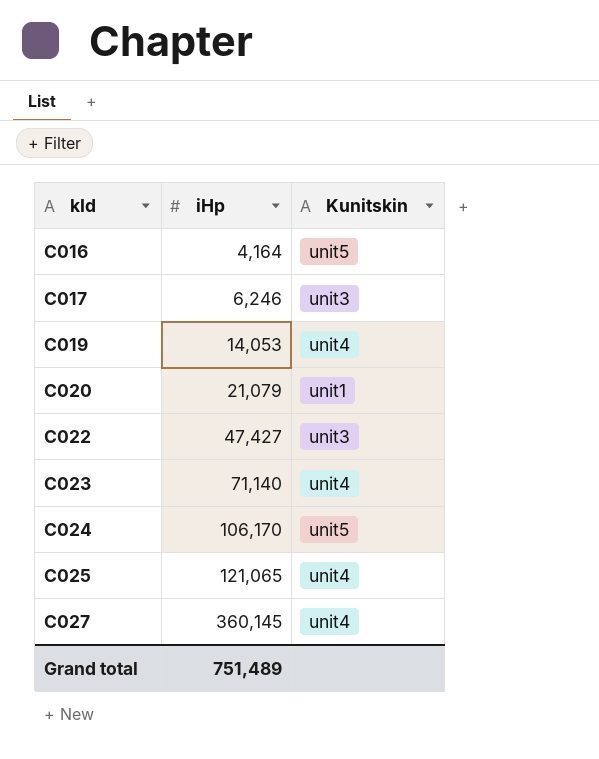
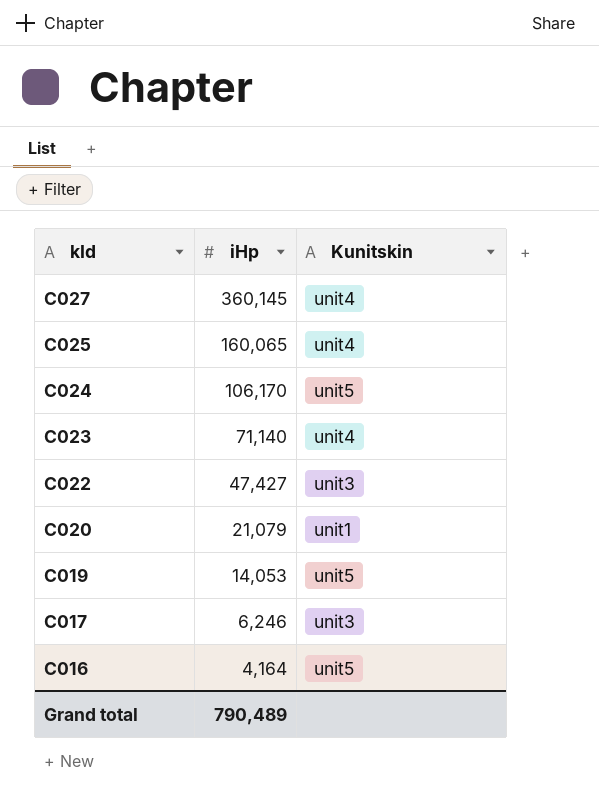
row order: kId ascending -> kId descending
C025 | iHp: 121,065 -> 160,065
C019 | Kunitskin: unit4 -> unit5
Grand total | iHp: 751,489 -> 790,489

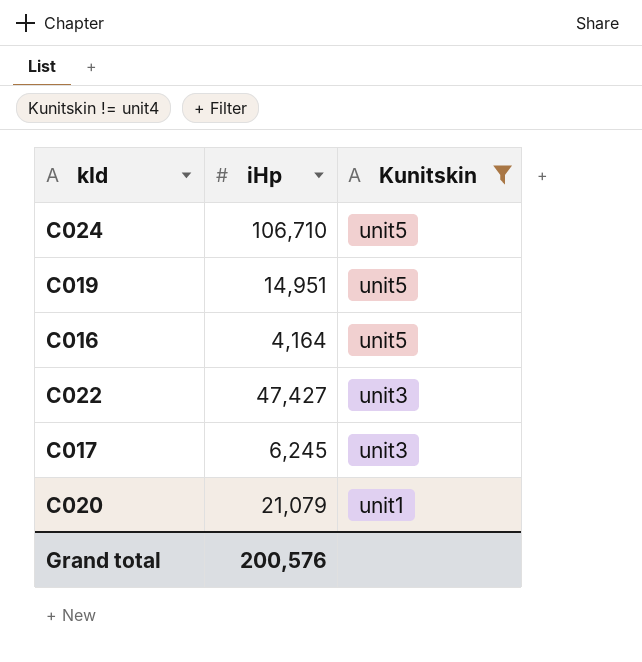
filter: none -> Kunitskin != unit4
row order: kId descending -> Kunitskin descending
C024 | iHp: 106,170 -> 106,710
C019 | iHp: 14,053 -> 14,951
C017 | iHp: 6,246 -> 6,245
Grand total | iHp: 790,489 -> 200,576

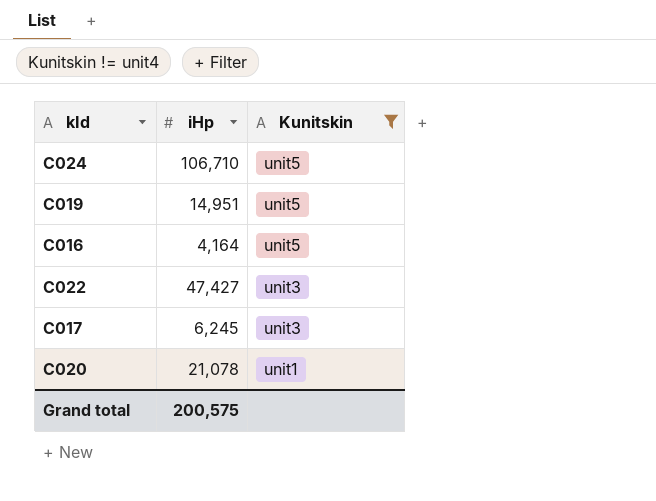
C020 | iHp: 21,079 -> 21,078
Grand total | iHp: 200,576 -> 200,575

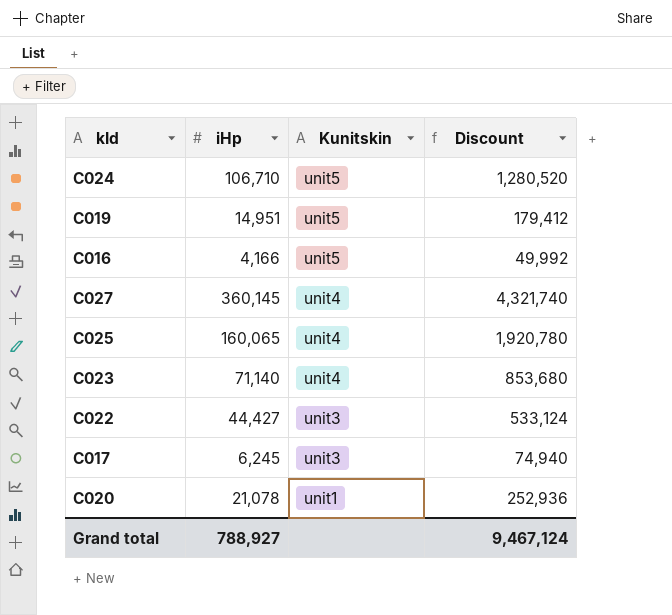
filter: Kunitskin != unit4 -> none
column Discount | formula: none -> [iHp] * 12
C016 | iHp: 4,164 -> 4,166
C022 | iHp: 47,427 -> 44,427
Grand total | iHp: 200,575 -> 788,927

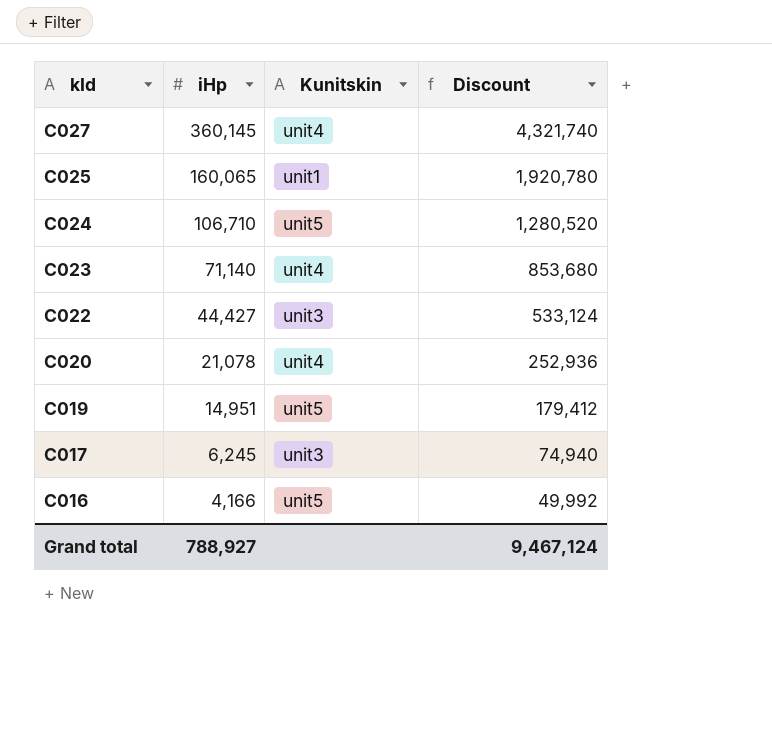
row order: Kunitskin descending -> kId descending
C025 | Kunitskin: unit4 -> unit1
C020 | Kunitskin: unit1 -> unit4

